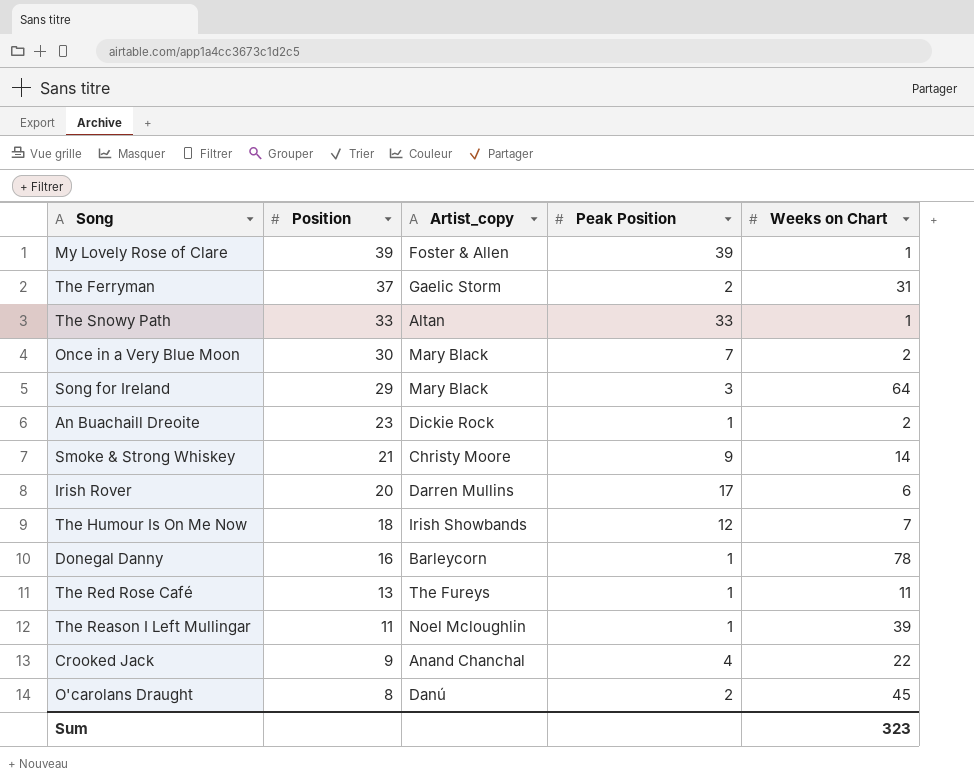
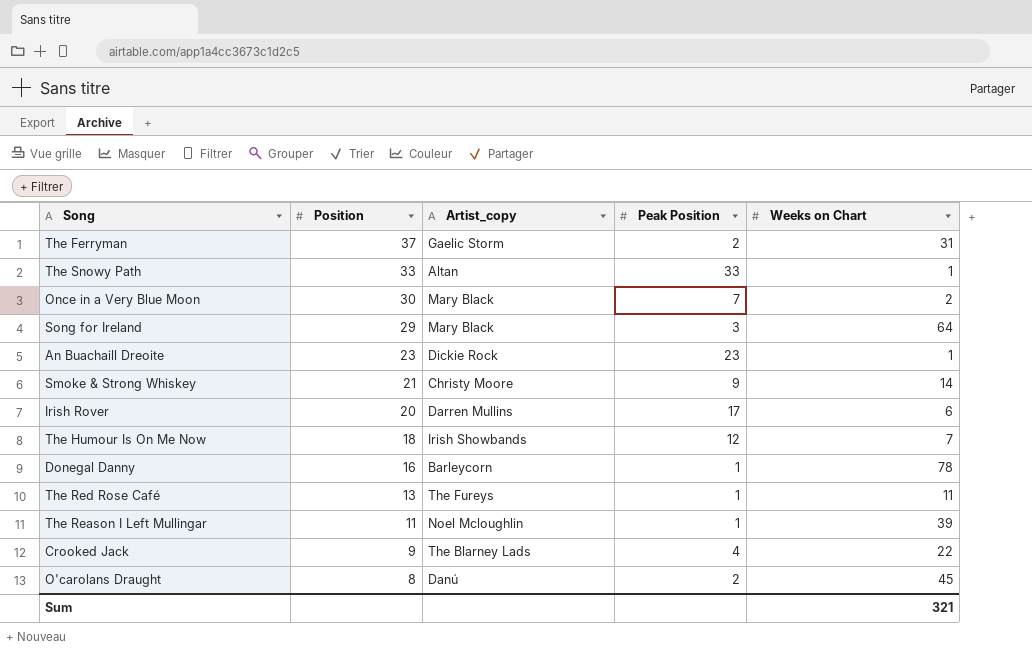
row My Lovely Rose of Clare: 39 | Foster & Allen | 39 | 1 -> none
An Buachaill Dreoite | Peak Position: 1 -> 23
An Buachaill Dreoite | Weeks on Chart: 2 -> 1
Crooked Jack | Artist_copy: Anand Chanchal -> The Blarney Lads
Sum | Weeks on Chart: 323 -> 321

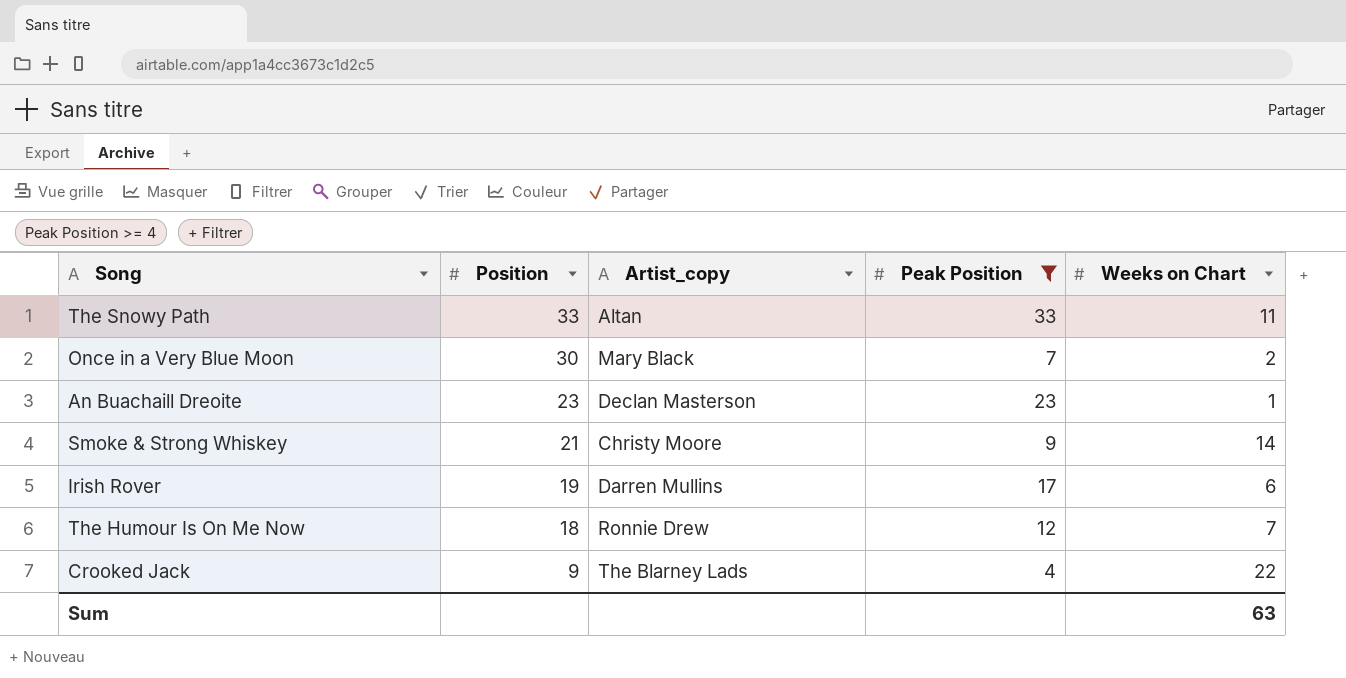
filter: none -> Peak Position >= 4
The Snowy Path | Weeks on Chart: 1 -> 11
An Buachaill Dreoite | Artist_copy: Dickie Rock -> Declan Masterson
Irish Rover | Position: 20 -> 19
The Humour Is On Me Now | Artist_copy: Irish Showbands -> Ronnie Drew
Sum | Weeks on Chart: 321 -> 63

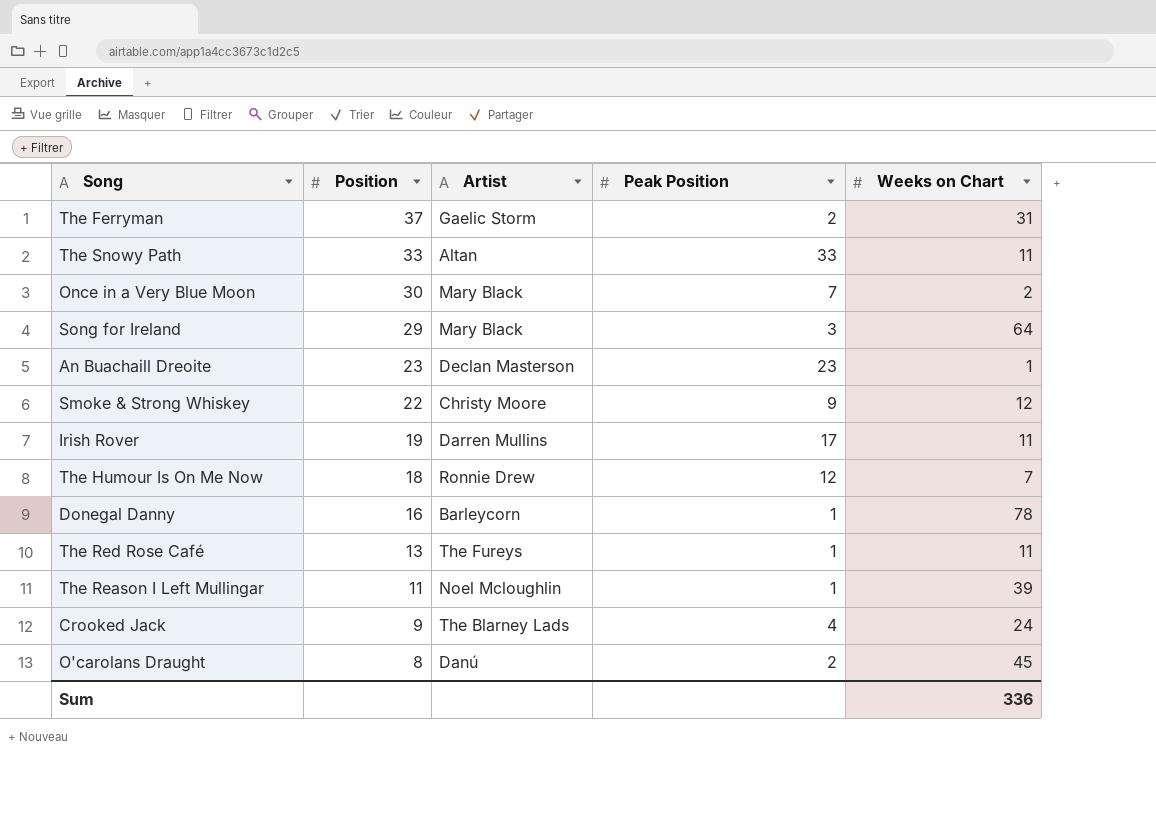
filter: Peak Position >= 4 -> none
column name: Artist_copy -> Artist
Smoke & Strong Whiskey | Position: 21 -> 22
Smoke & Strong Whiskey | Weeks on Chart: 14 -> 12
Irish Rover | Weeks on Chart: 6 -> 11
Crooked Jack | Weeks on Chart: 22 -> 24
Sum | Weeks on Chart: 63 -> 336

